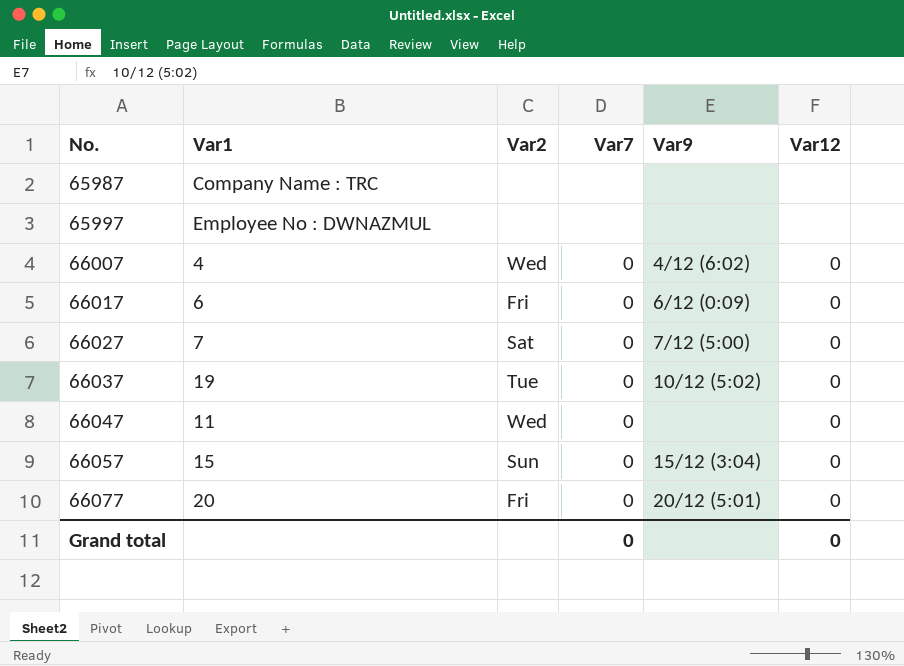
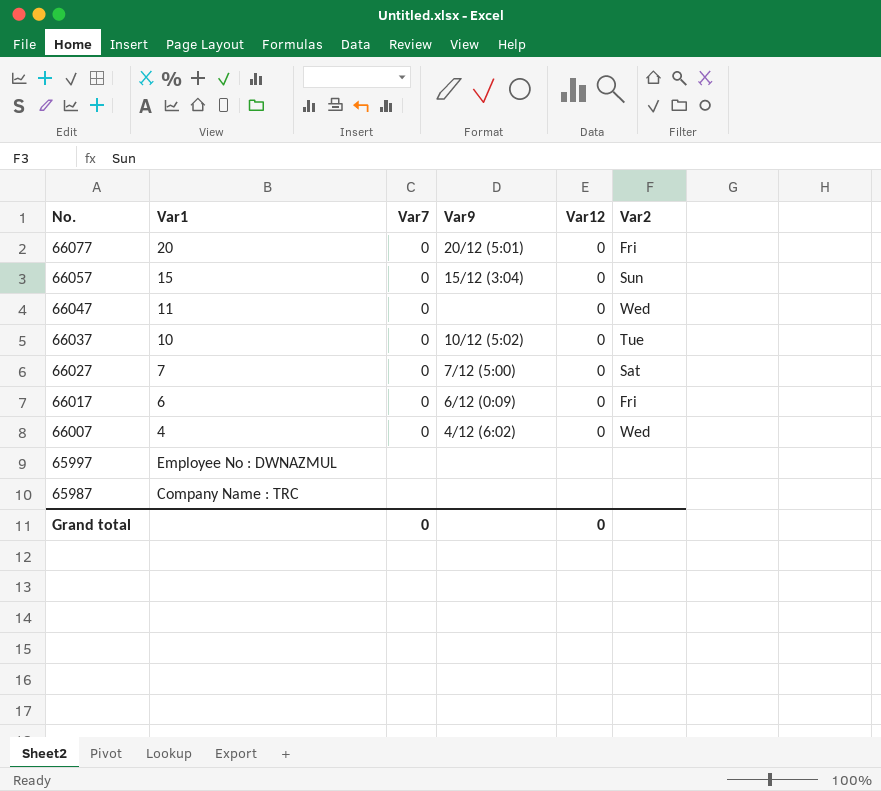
row order: No. ascending -> No. descending
column Var2 | position: 3 -> 6
66037 | Var1: 19 -> 10

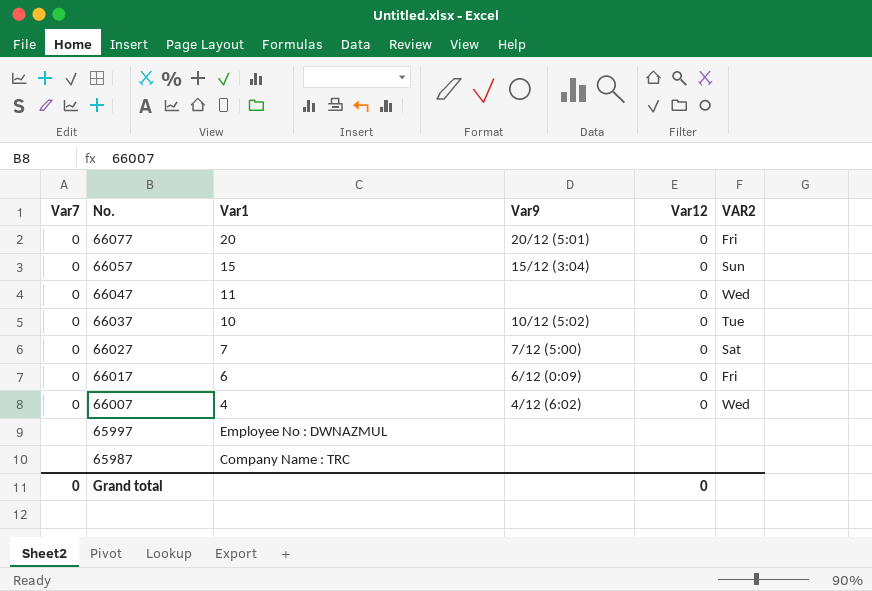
column Var7 | position: 3 -> 1
column name: Var2 -> VAR2

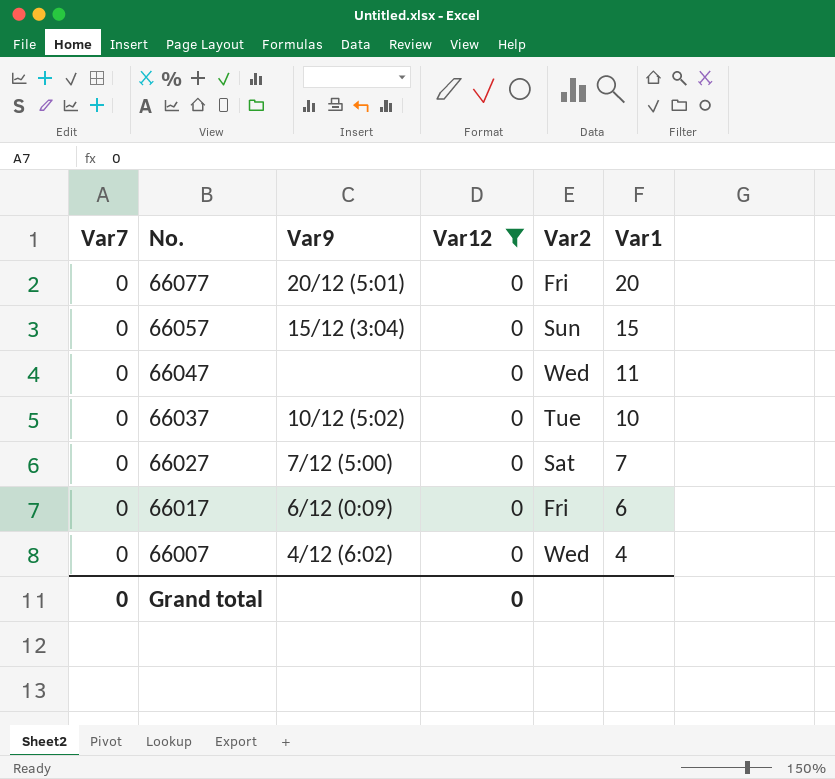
filter: none -> Var12 = 0
column name: VAR2 -> Var2
column Var1 | position: 3 -> 6

